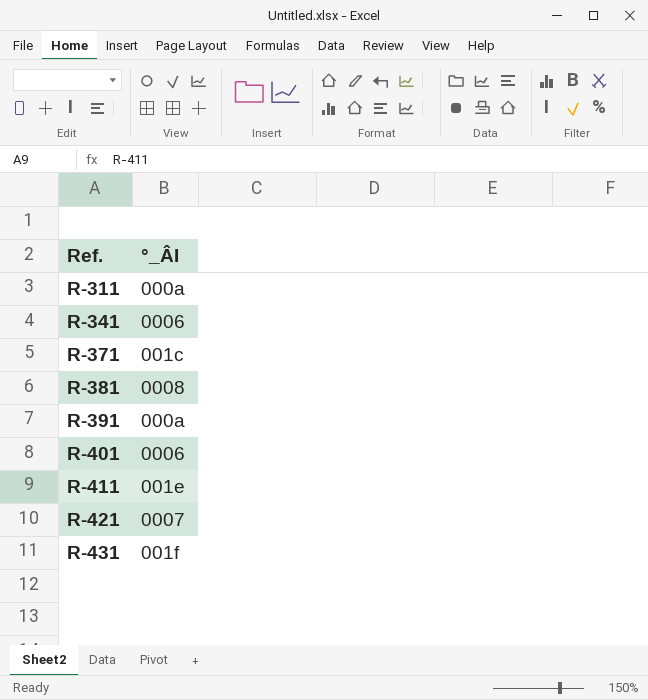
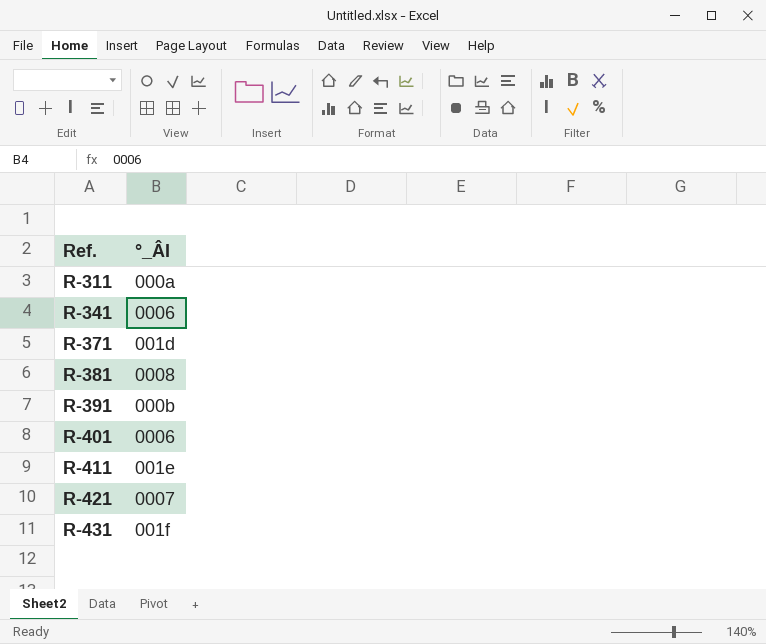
R-371 | °_ÂI: 001c -> 001d
R-391 | °_ÂI: 000a -> 000b

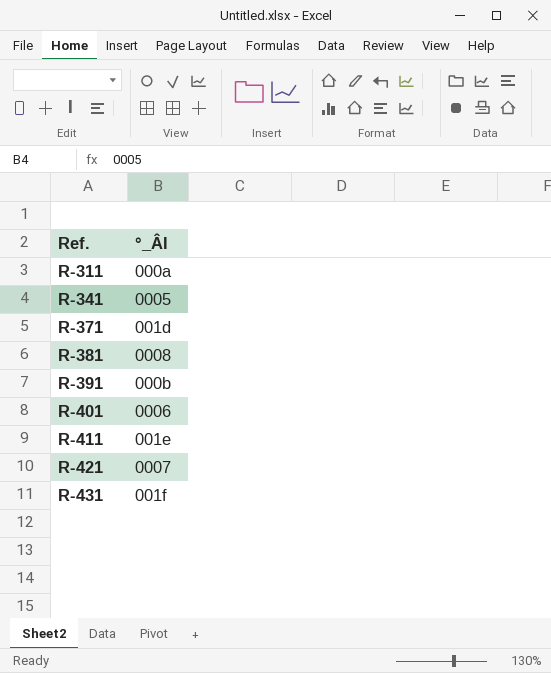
R-341 | °_ÂI: 0006 -> 0005

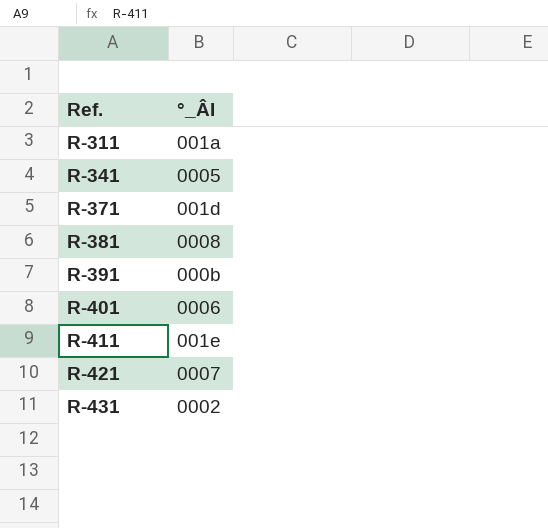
R-311 | °_ÂI: 000a -> 001a
R-431 | °_ÂI: 001f -> 0002

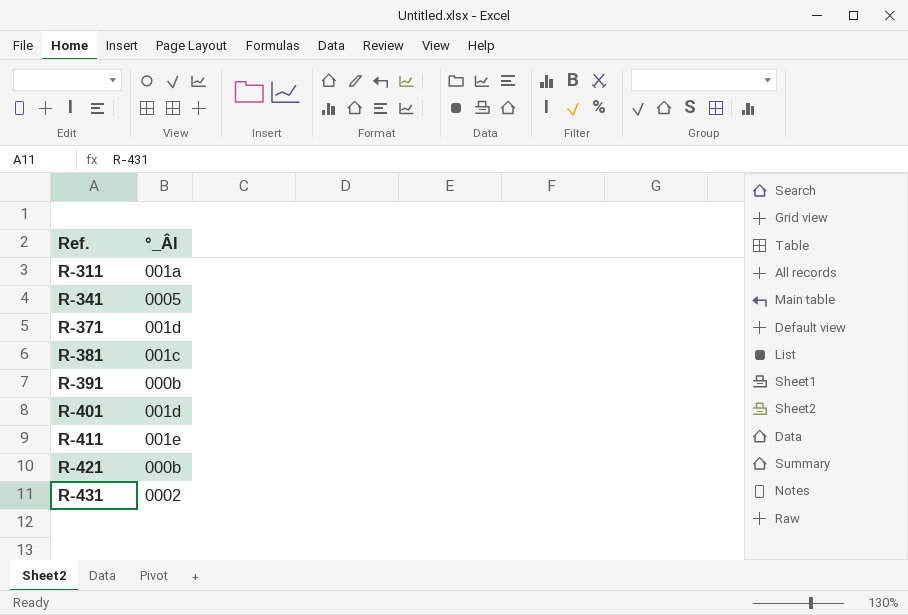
R-381 | °_ÂI: 0008 -> 001c
R-401 | °_ÂI: 0006 -> 001d
R-421 | °_ÂI: 0007 -> 000b

